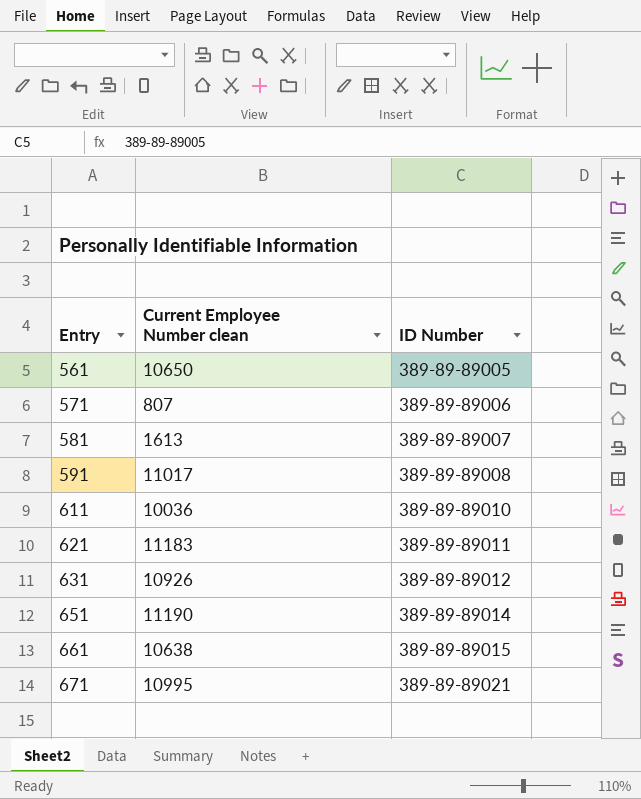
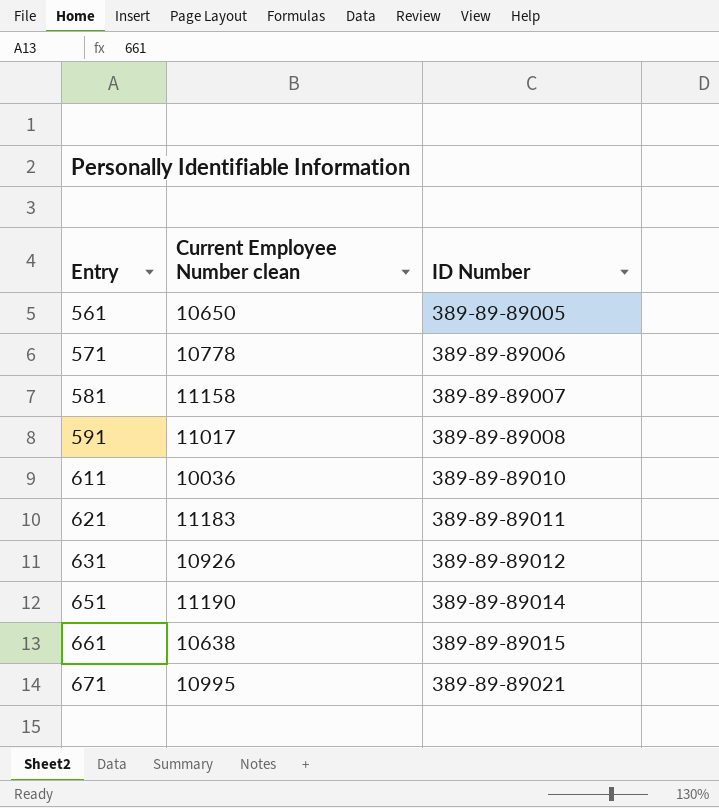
571 | Current Employee Number clean: 807 -> 10778
581 | Current Employee Number clean: 1613 -> 11158

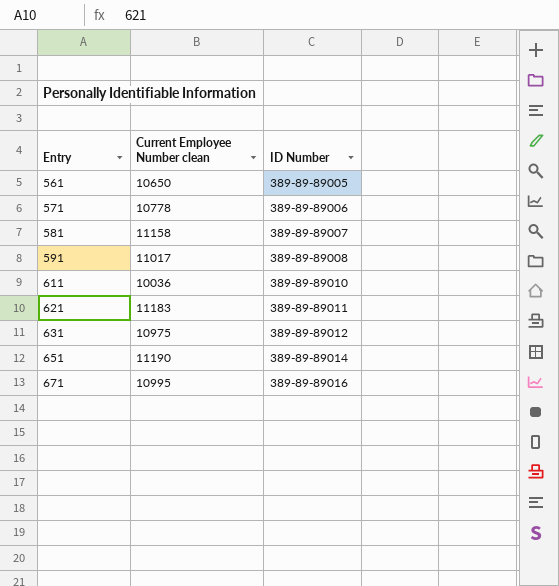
row 661: 10638 | 389-89-89015 -> none
631 | Current Employee Number clean: 10926 -> 10975
671 | ID Number: 389-89-89021 -> 389-89-89016

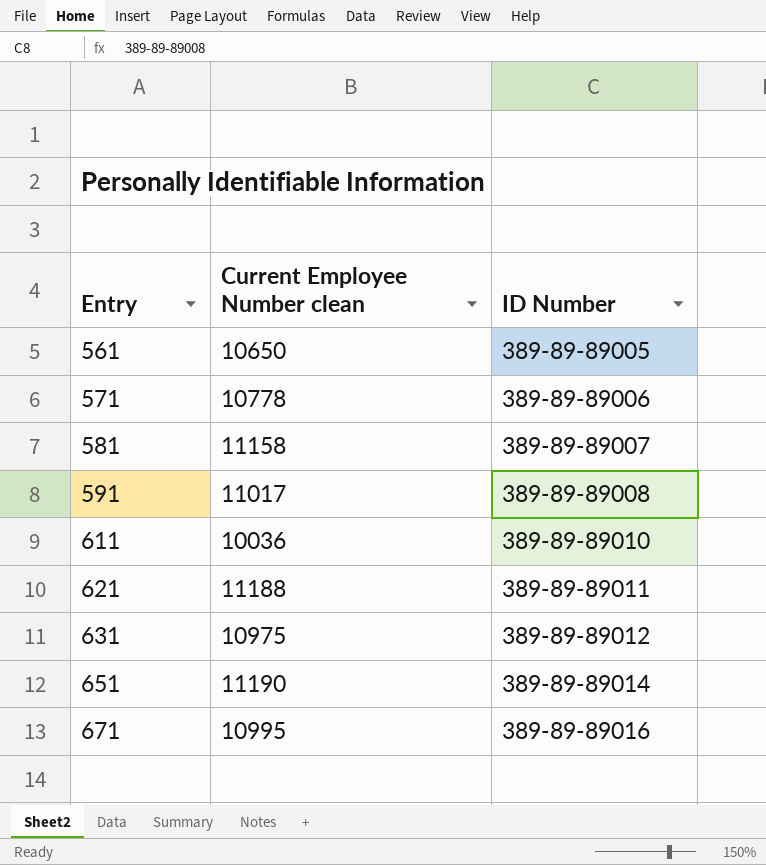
621 | Current Employee Number clean: 11183 -> 11188

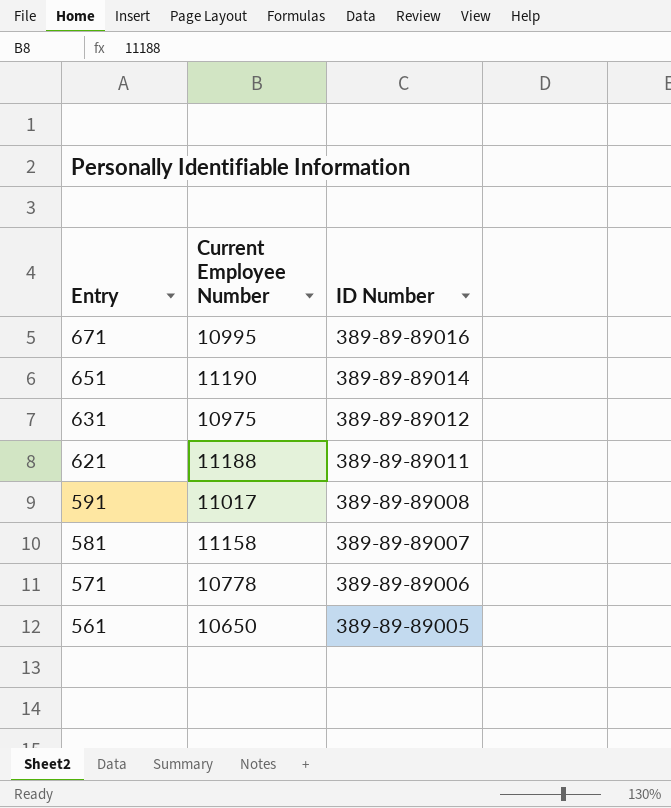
row order: Entry ascending -> Entry descending
column name: Current Employee Number clean -> Current Employee Number
row 611: 10036 | 389-89-89010 -> none

